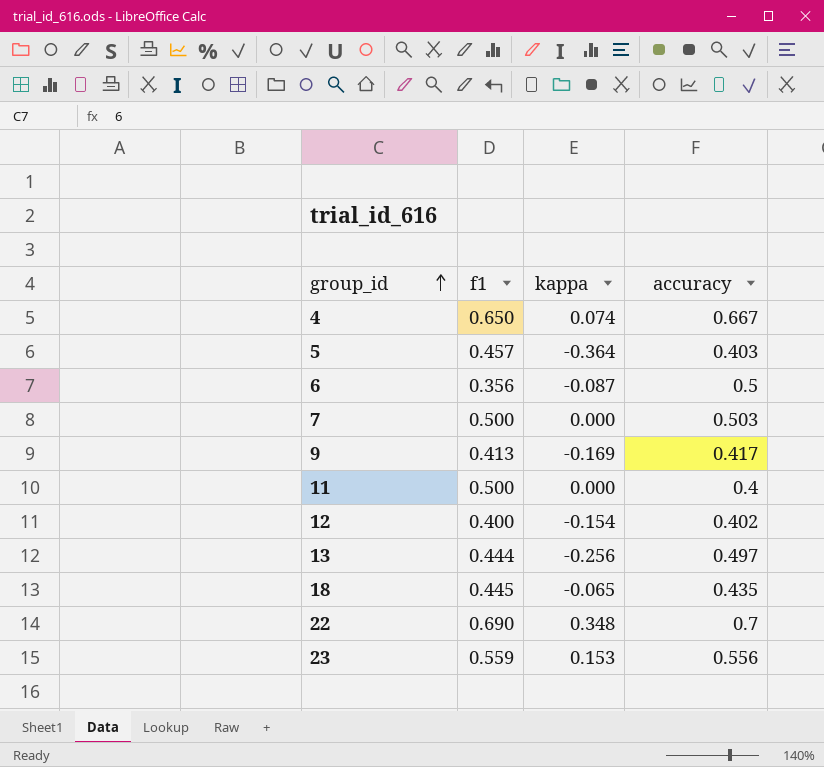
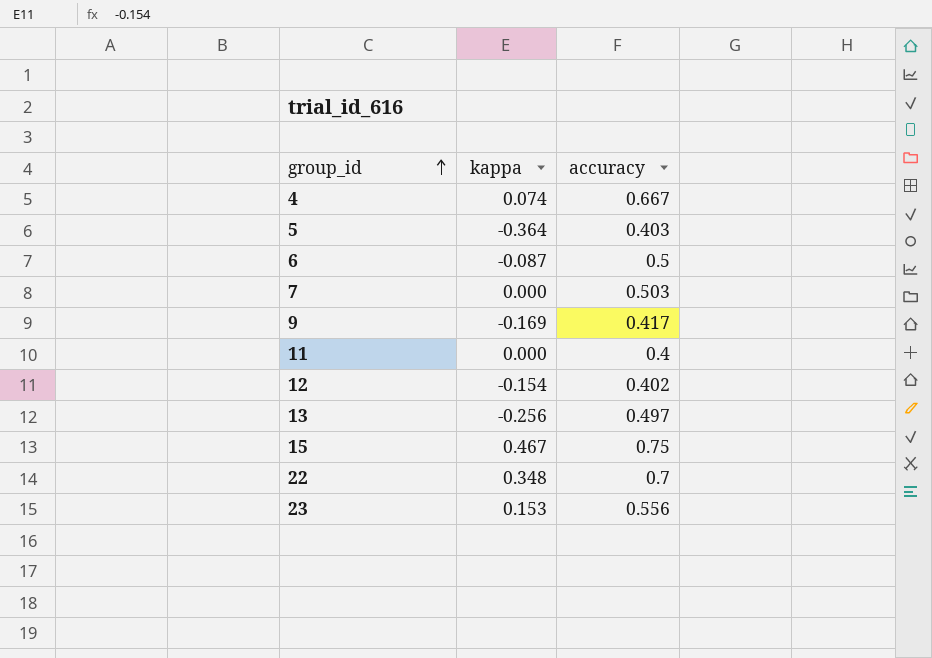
column f1 | position: 2 -> none
row 18: 0.445 | -0.065 | 0.435 -> none
row 15: none -> 0.467 | 0.75

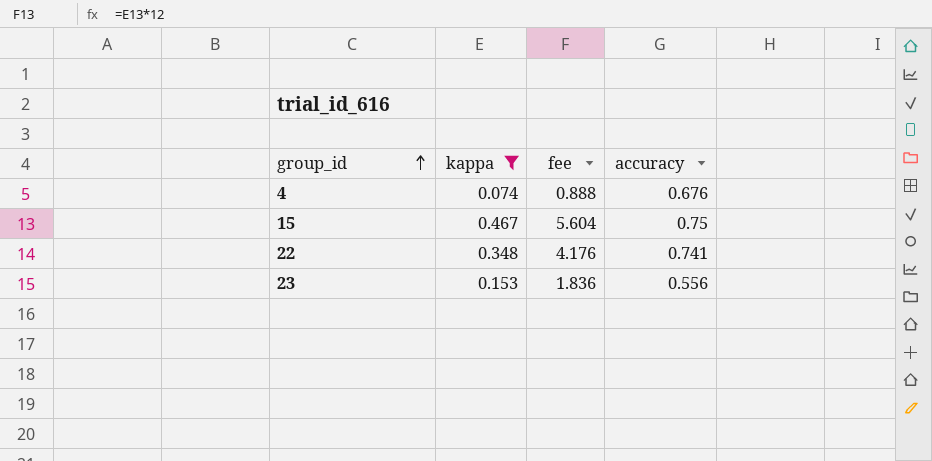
filter: none -> kappa >= 0.074
column fee | formula: none -> [kappa] * 12
4 | accuracy: 0.667 -> 0.676
22 | accuracy: 0.7 -> 0.741

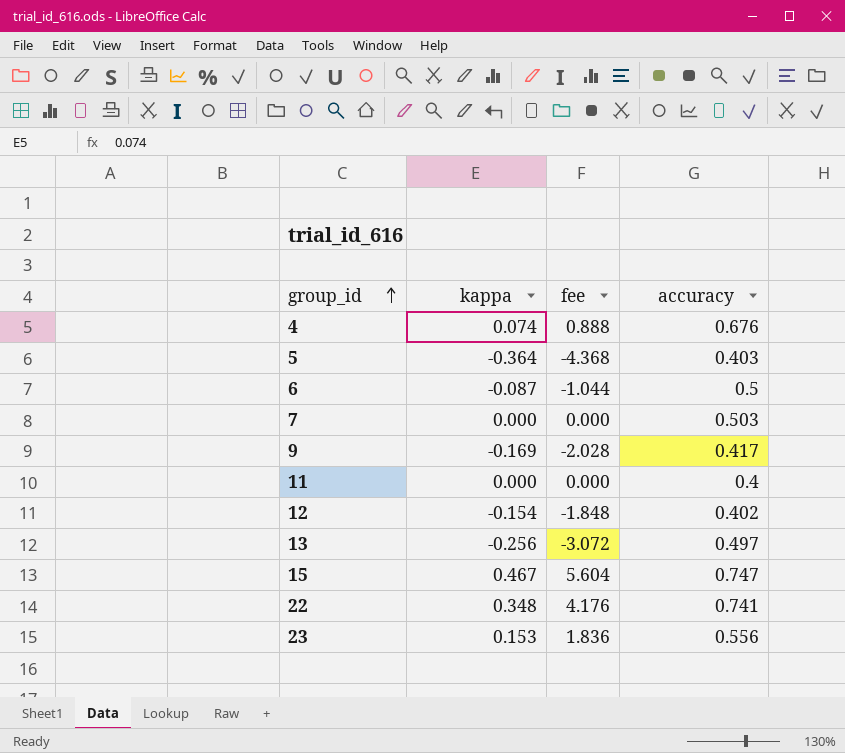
filter: kappa >= 0.074 -> none
15 | accuracy: 0.75 -> 0.747

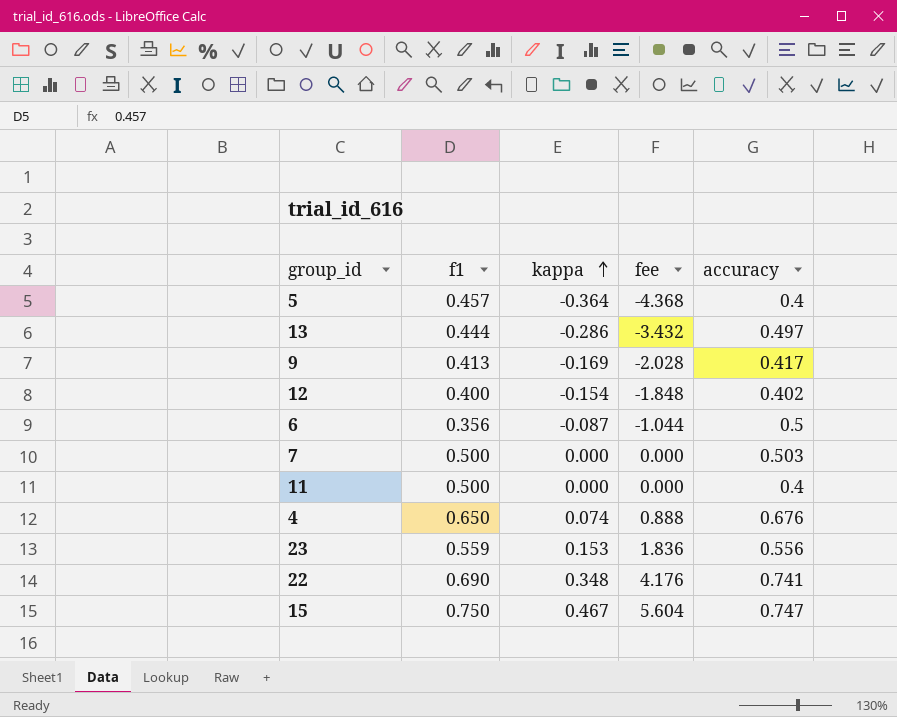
row order: group_id ascending -> kappa ascending
column f1 | position: none -> 2
5 | accuracy: 0.403 -> 0.4
13 | kappa: -0.256 -> -0.286
13 | fee: -3.072 -> -3.432

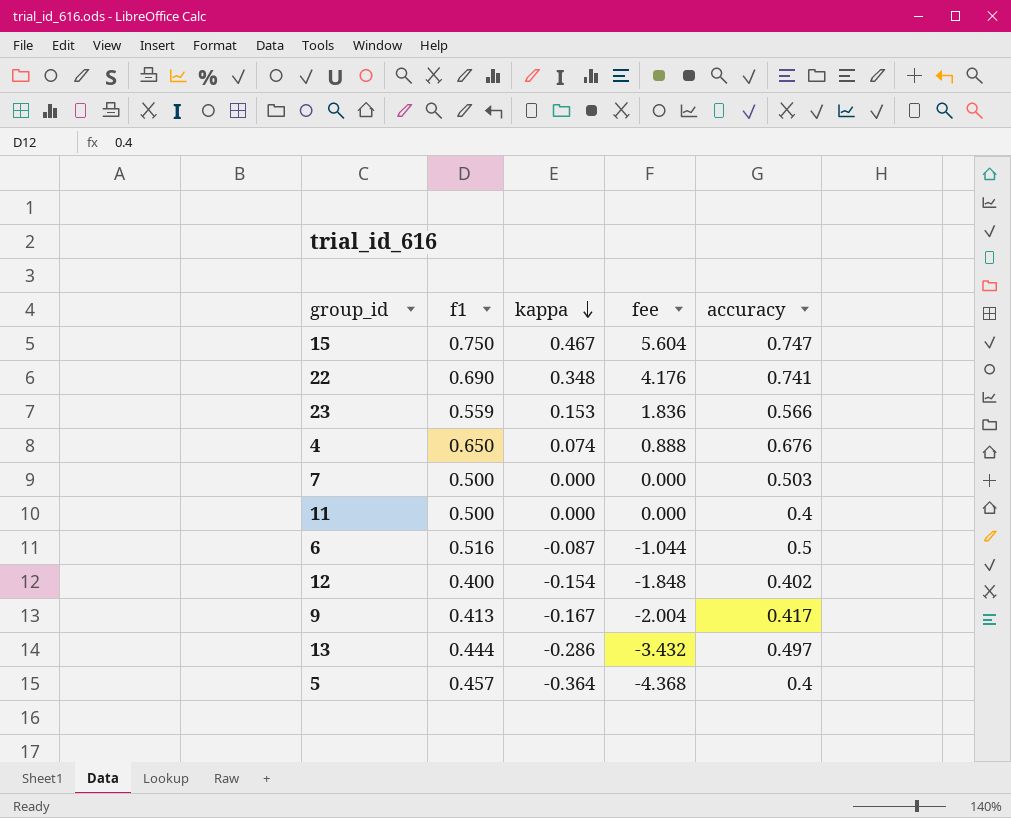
row order: kappa ascending -> kappa descending
23 | accuracy: 0.556 -> 0.566
6 | f1: 0.356 -> 0.516
9 | kappa: -0.169 -> -0.167
9 | fee: -2.028 -> -2.004

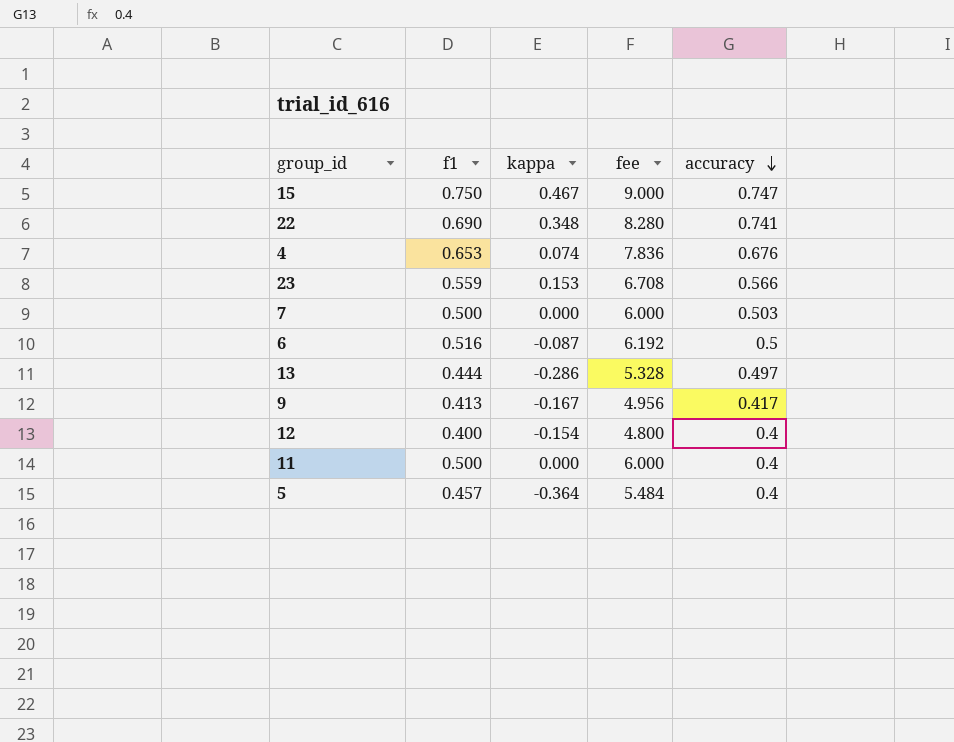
row order: kappa descending -> accuracy descending
column fee | formula: [kappa] * 12 -> [f1] * 12
4 | f1: 0.650 -> 0.653
12 | accuracy: 0.402 -> 0.4

